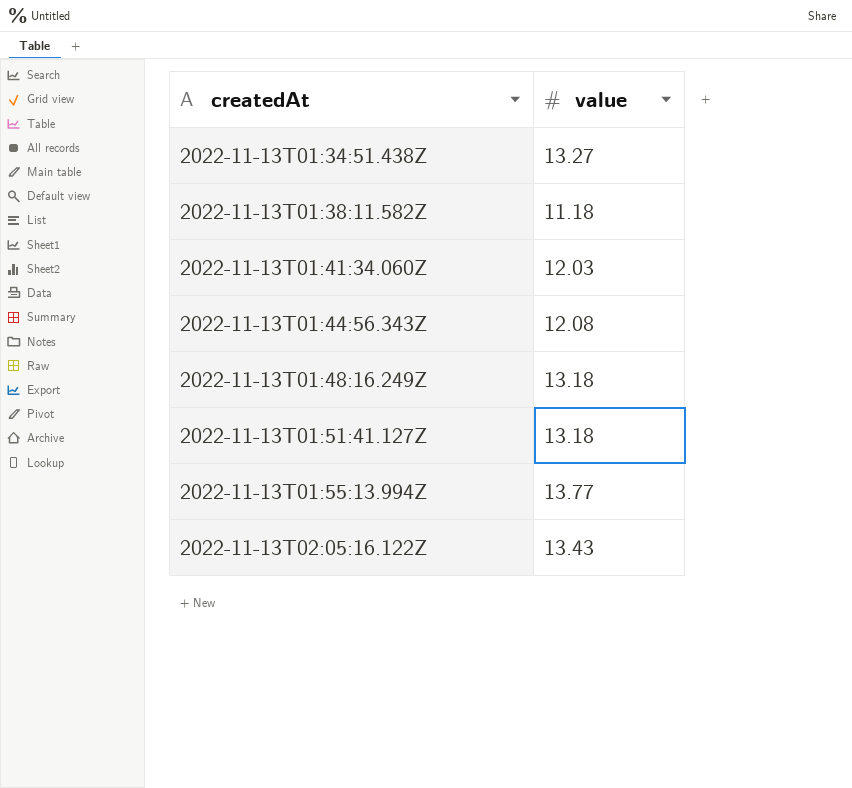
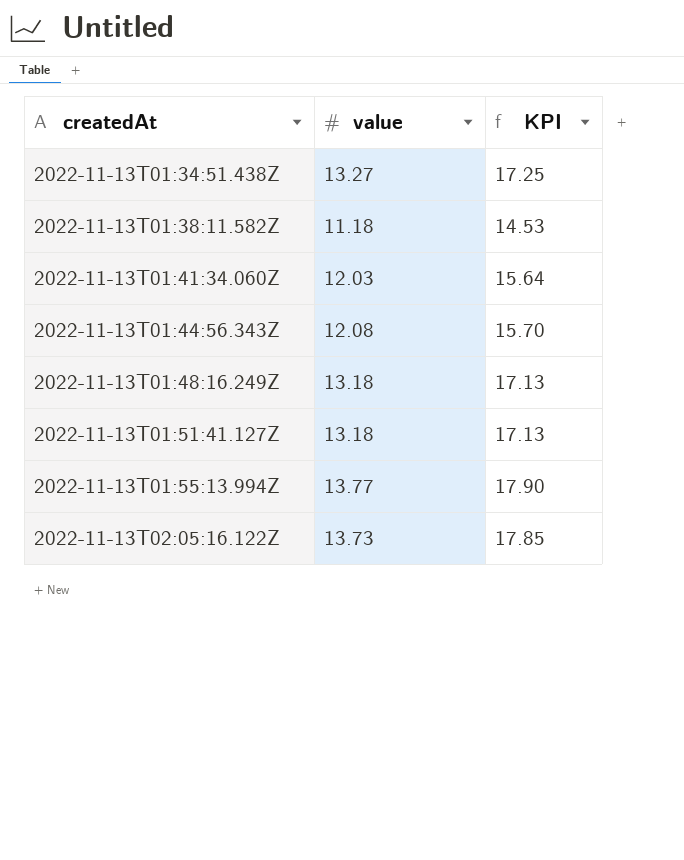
column KPI | formula: none -> [value] * 1.3
2022-11-13T02:05:16.122Z | value: 13.43 -> 13.73

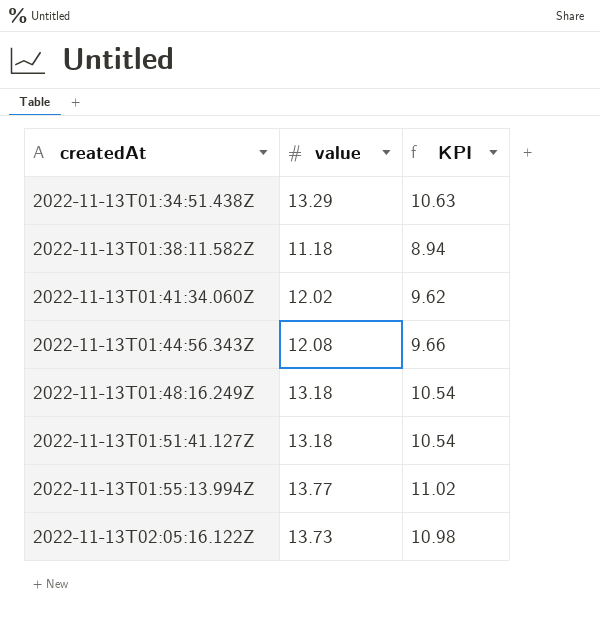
column KPI | formula: [value] * 1.3 -> [value] * 0.8
2022-11-13T01:34:51.438Z | value: 13.27 -> 13.29
2022-11-13T01:41:34.060Z | value: 12.03 -> 12.02

